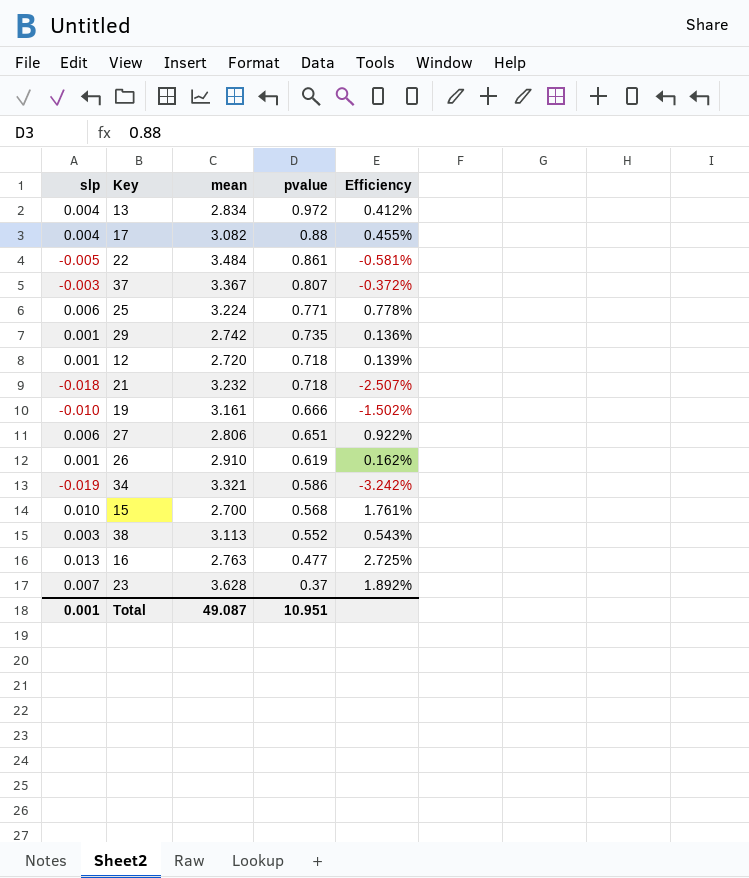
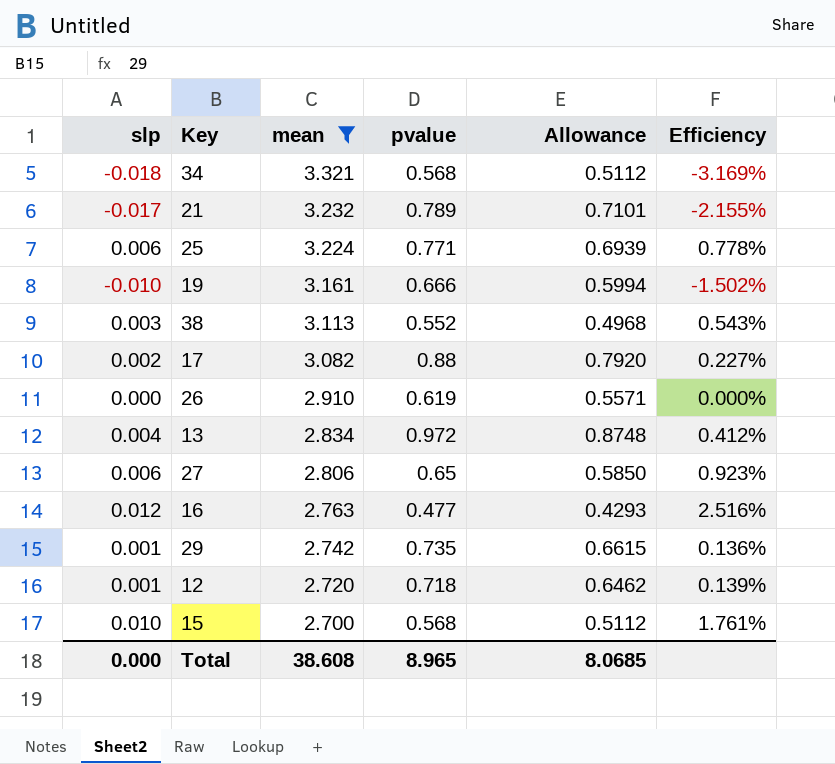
filter: none -> mean <= 3.321
row order: pvalue descending -> mean descending
column Allowance | formula: none -> [pvalue] * 0.9
34 | slp: -0.019 -> -0.018
34 | pvalue: 0.586 -> 0.568
34 | Efficiency: -3.242% -> -3.169%
21 | slp: -0.018 -> -0.017
21 | pvalue: 0.718 -> 0.789
21 | Efficiency: -2.507% -> -2.155%
17 | slp: 0.004 -> 0.002
17 | Efficiency: 0.455% -> 0.227%
26 | slp: 0.001 -> 0.000
26 | Efficiency: 0.162% -> 0.000%
27 | pvalue: 0.651 -> 0.65
27 | Efficiency: 0.922% -> 0.923%
16 | slp: 0.013 -> 0.012
16 | Efficiency: 2.725% -> 2.516%
Total | slp: 0.001 -> 0.000
Total | mean: 49.087 -> 38.608
Total | pvalue: 10.951 -> 8.965

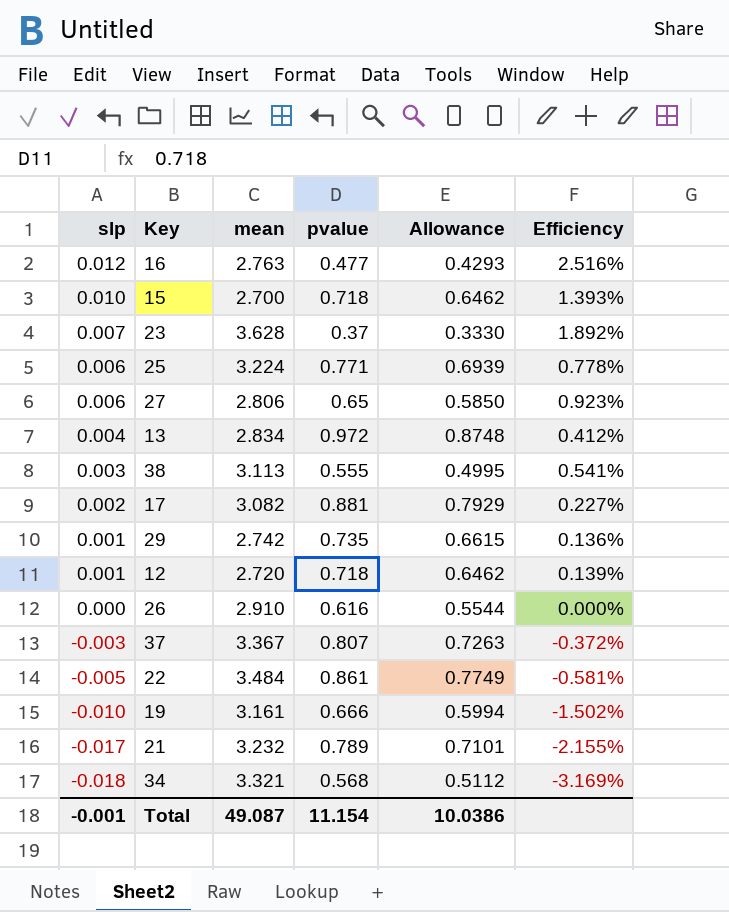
filter: mean <= 3.321 -> none
row order: mean descending -> slp descending
15 | pvalue: 0.568 -> 0.718
15 | Allowance: 0.5112 -> 0.6462
15 | Efficiency: 1.761% -> 1.393%
38 | pvalue: 0.552 -> 0.555
38 | Allowance: 0.4968 -> 0.4995
38 | Efficiency: 0.543% -> 0.541%
17 | pvalue: 0.88 -> 0.881
17 | Allowance: 0.7920 -> 0.7929
26 | pvalue: 0.619 -> 0.616
26 | Allowance: 0.5571 -> 0.5544
Total | slp: 0.000 -> -0.001
Total | mean: 38.608 -> 49.087
Total | pvalue: 8.965 -> 11.154
Total | Allowance: 8.0685 -> 10.0386

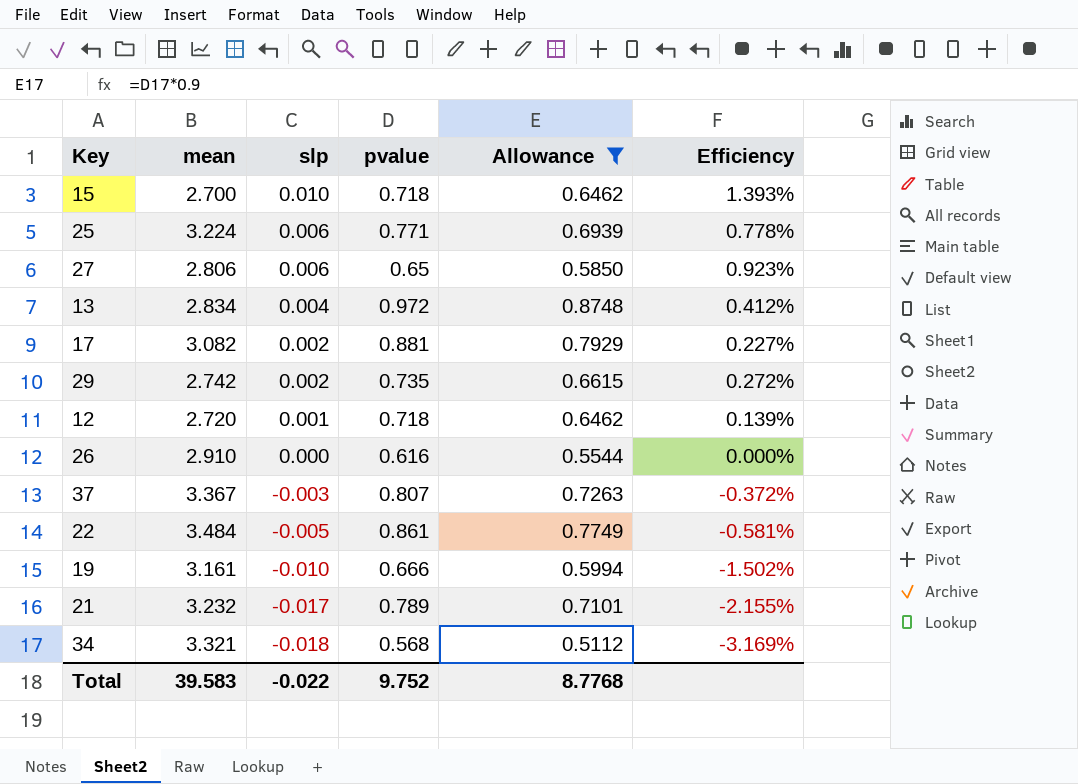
filter: none -> Allowance >= 0.5112
column slp | position: 1 -> 3
29 | slp: 0.001 -> 0.002
29 | Efficiency: 0.136% -> 0.272%
Total | mean: 49.087 -> 39.583
Total | slp: -0.001 -> -0.022
Total | pvalue: 11.154 -> 9.752
Total | Allowance: 10.0386 -> 8.7768

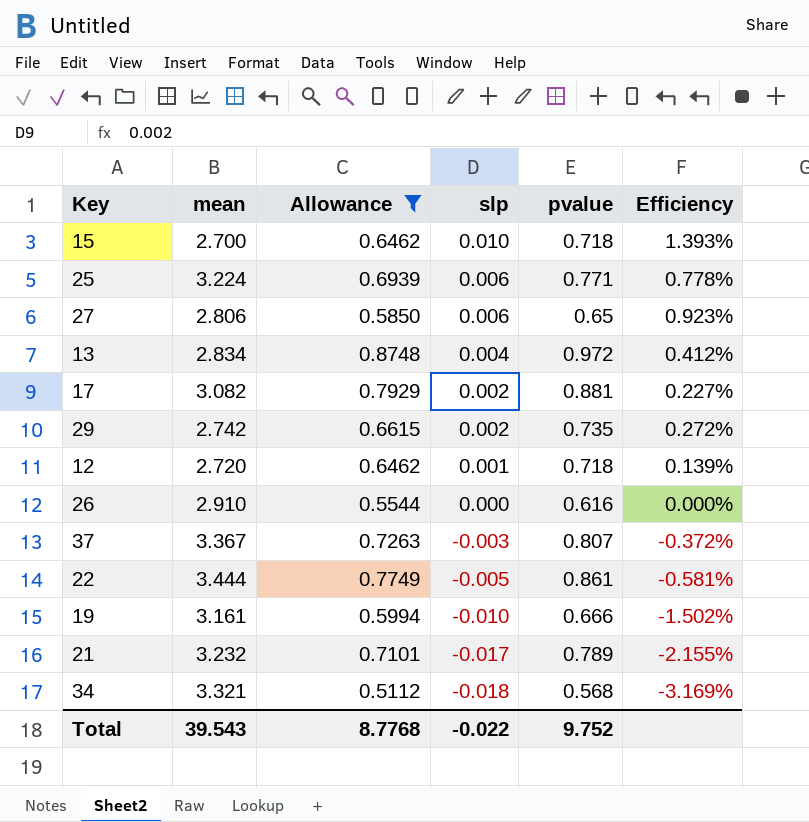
column Allowance | position: 5 -> 3
22 | mean: 3.484 -> 3.444
Total | mean: 39.583 -> 39.543

